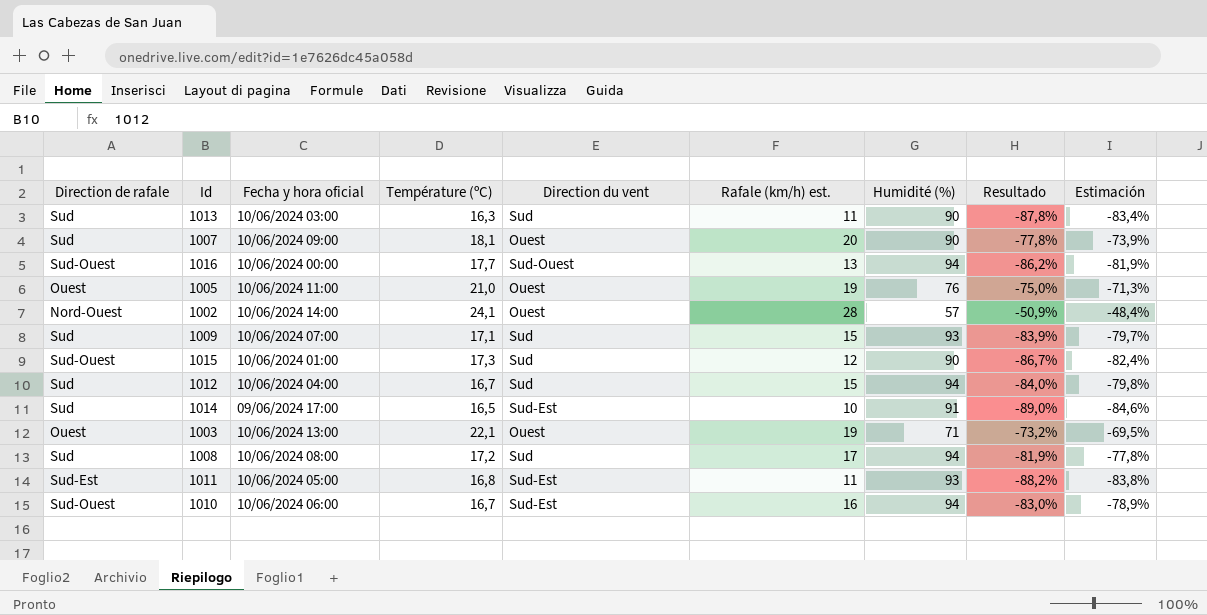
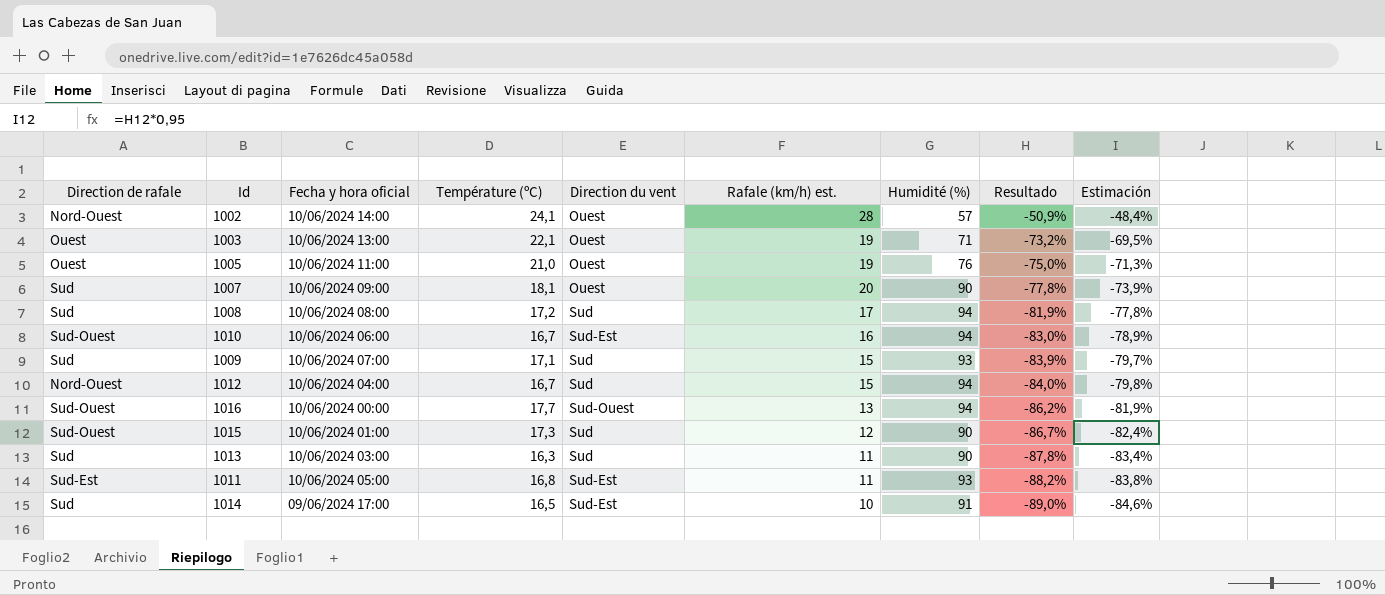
row order: none -> Resultado descending
1012 | Direction de rafale: Sud -> Nord-Ouest

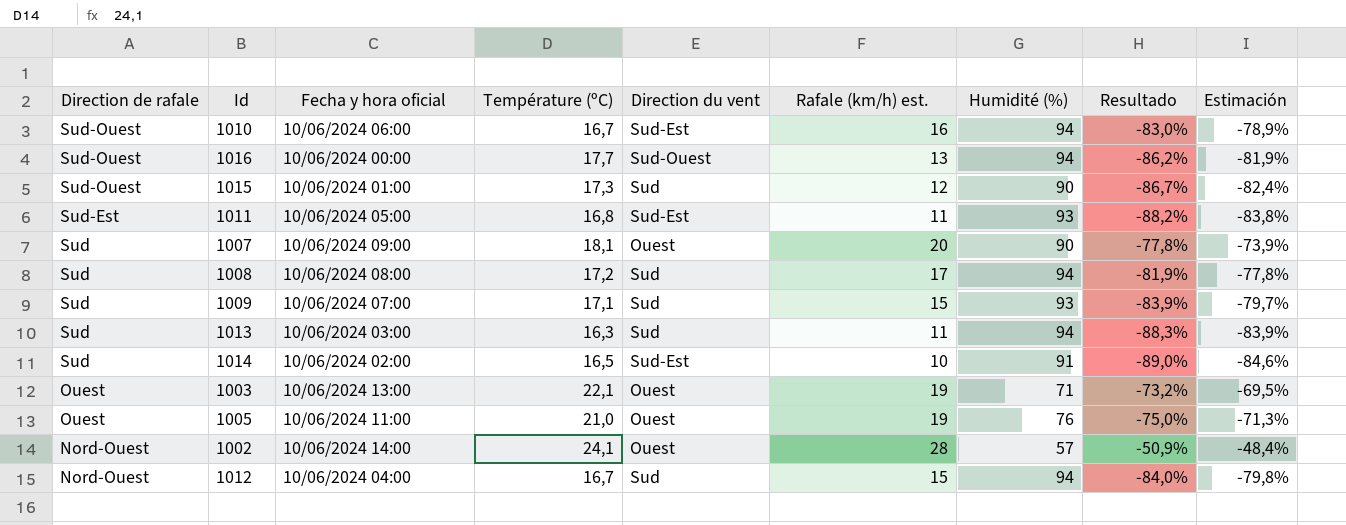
row order: Resultado descending -> Direction de rafale descending
1013 | Humidité (%): 90 -> 94
1013 | Resultado: -87,8% -> -88,3%
1013 | Estimación: -83,4% -> -83,9%
1014 | Fecha y hora oficial: 09/06/2024 17:00 -> 10/06/2024 02:00

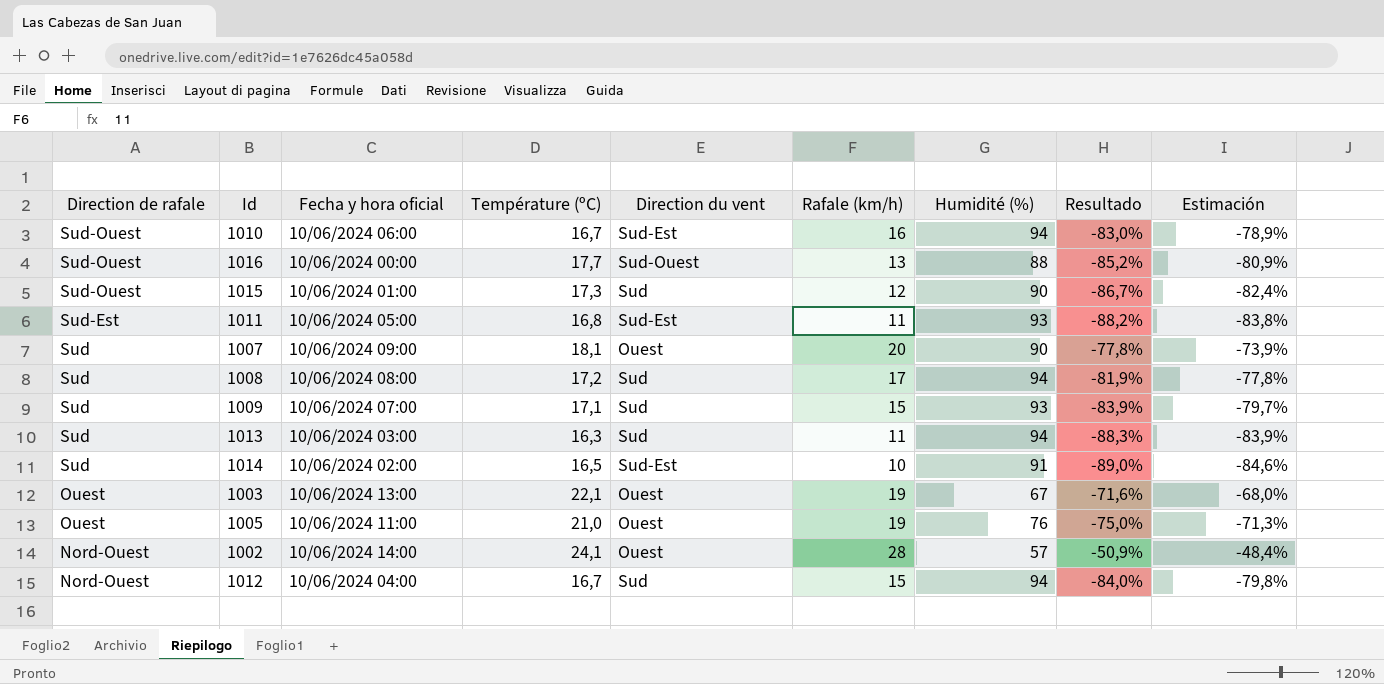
column name: Rafale (km/h) est. -> Rafale (km/h)
1016 | Humidité (%): 94 -> 88
1016 | Resultado: -86,2% -> -85,2%
1016 | Estimación: -81,9% -> -80,9%
1003 | Humidité (%): 71 -> 67
1003 | Resultado: -73,2% -> -71,6%
1003 | Estimación: -69,5% -> -68,0%

